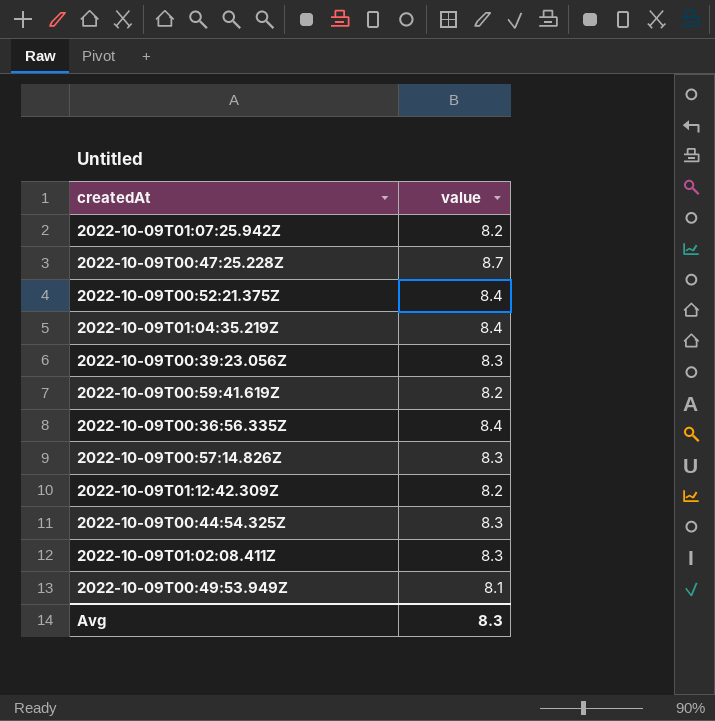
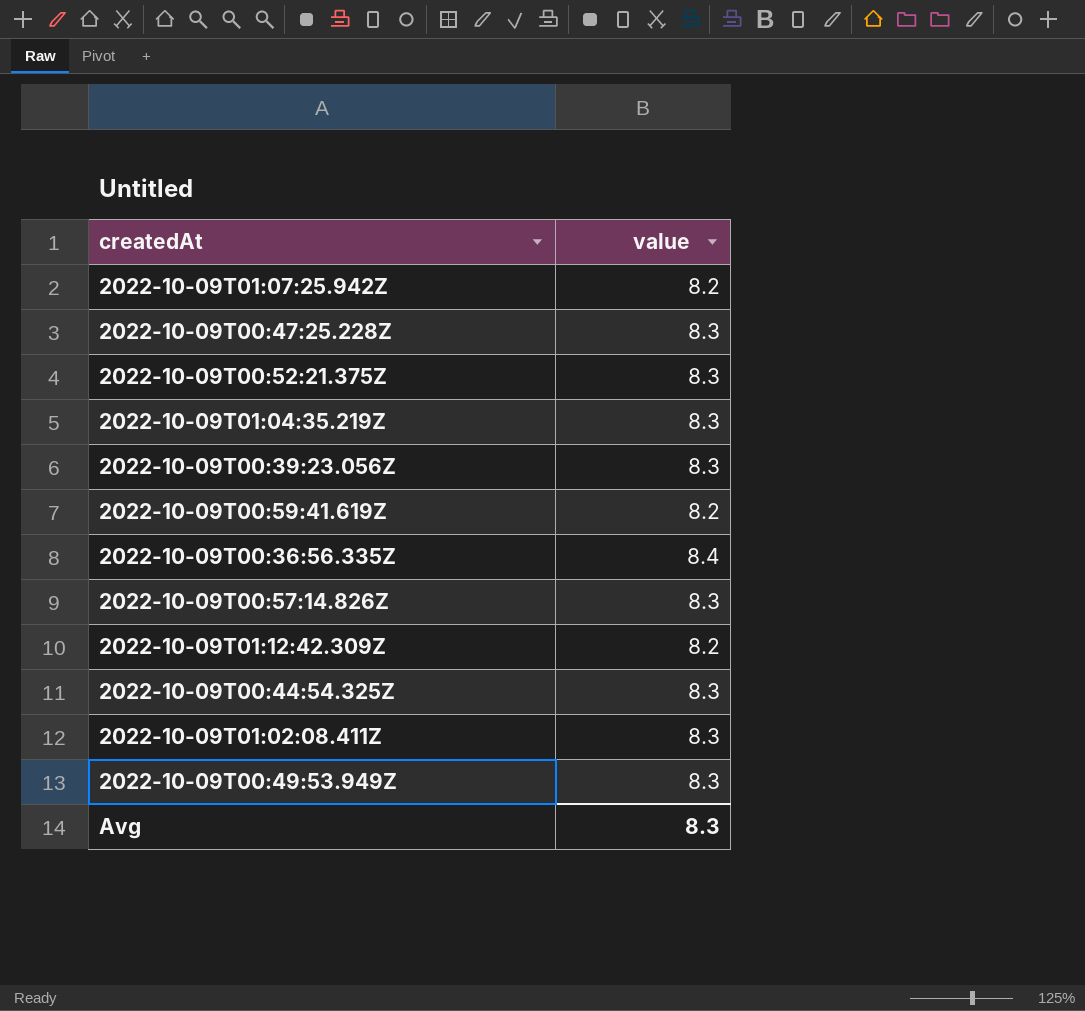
2022-10-09T00:47:25.228Z | value: 8.7 -> 8.3
2022-10-09T00:52:21.375Z | value: 8.4 -> 8.3
2022-10-09T01:04:35.219Z | value: 8.4 -> 8.3
2022-10-09T00:49:53.949Z | value: 8.1 -> 8.3

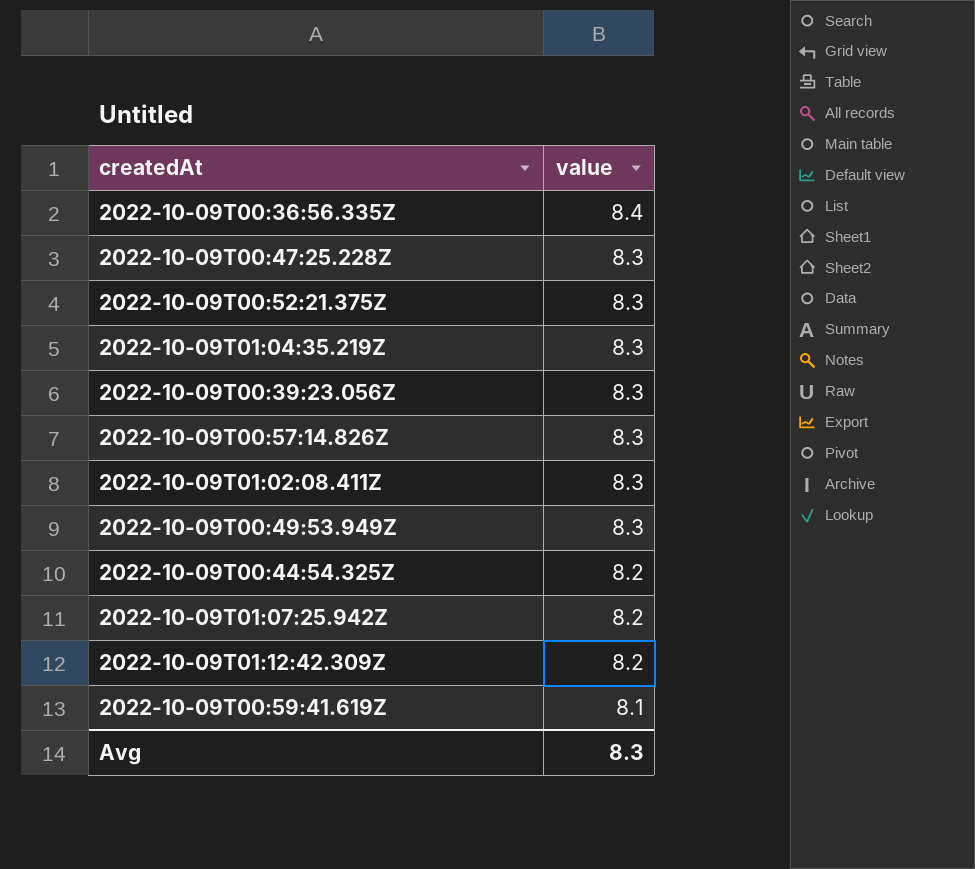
row order: none -> value descending
2022-10-09T00:44:54.325Z | value: 8.3 -> 8.2
2022-10-09T00:59:41.619Z | value: 8.2 -> 8.1

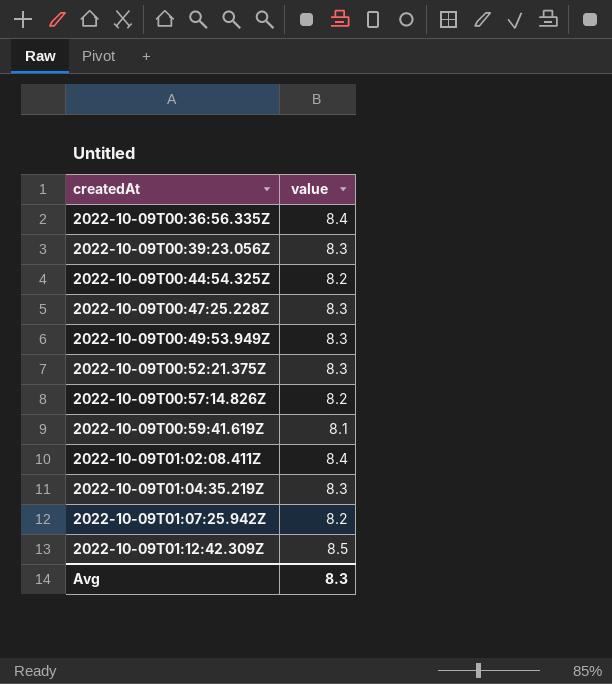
row order: value descending -> createdAt ascending
2022-10-09T00:57:14.826Z | value: 8.3 -> 8.2
2022-10-09T01:02:08.411Z | value: 8.3 -> 8.4
2022-10-09T01:12:42.309Z | value: 8.2 -> 8.5

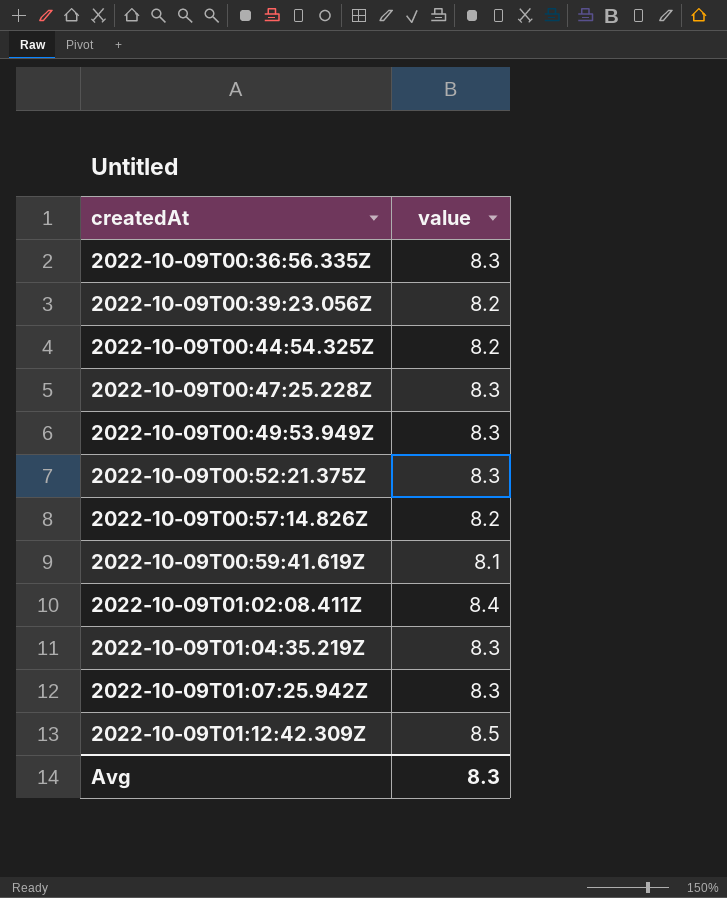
2022-10-09T00:36:56.335Z | value: 8.4 -> 8.3
2022-10-09T00:39:23.056Z | value: 8.3 -> 8.2
2022-10-09T01:07:25.942Z | value: 8.2 -> 8.3

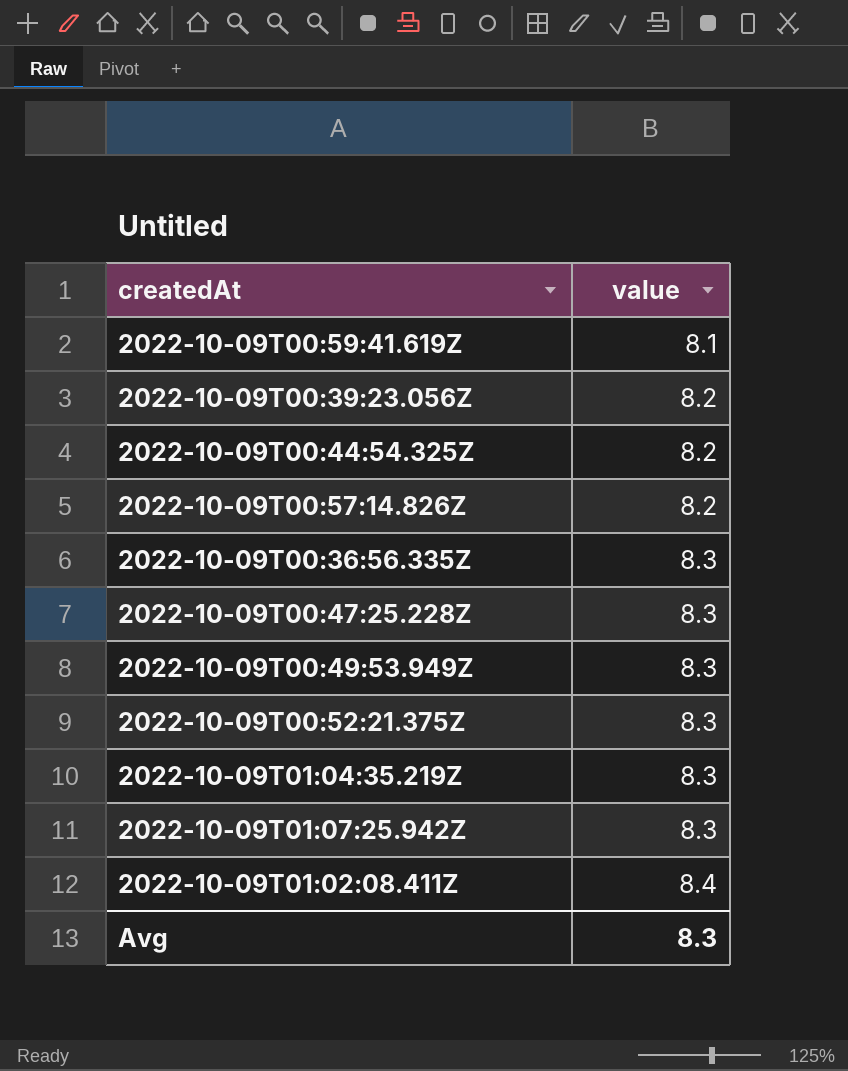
row order: createdAt ascending -> value ascending
row 2022-10-09T01:12:42.309Z: 8.5 -> none

